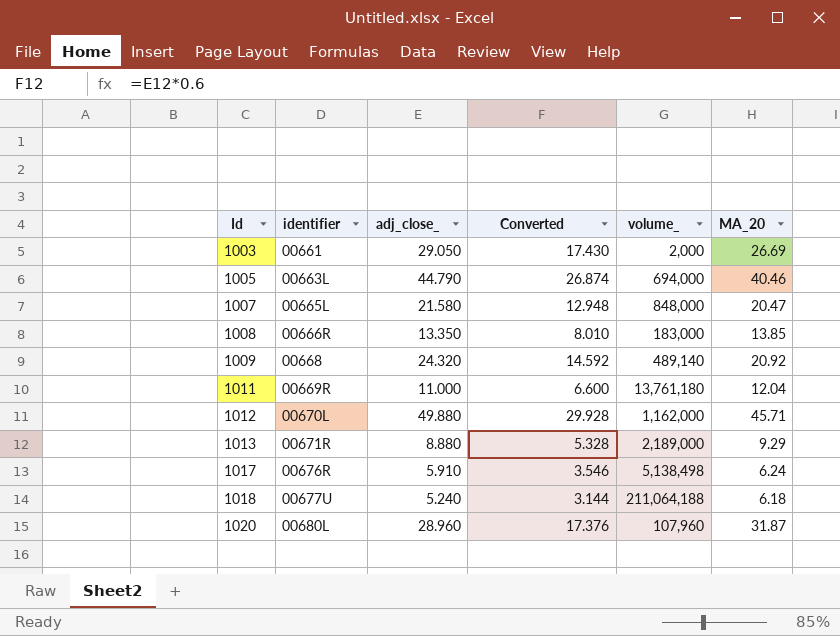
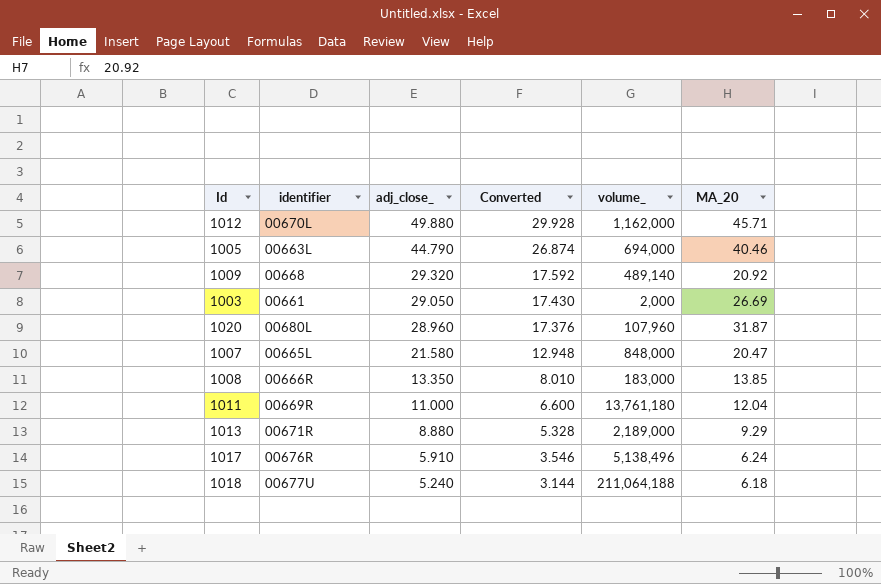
row order: Id ascending -> adj_close_ descending
1009 | adj_close_: 24.320 -> 29.320
1009 | Converted: 14.592 -> 17.592
1017 | volume_: 5,138,498 -> 5,138,496

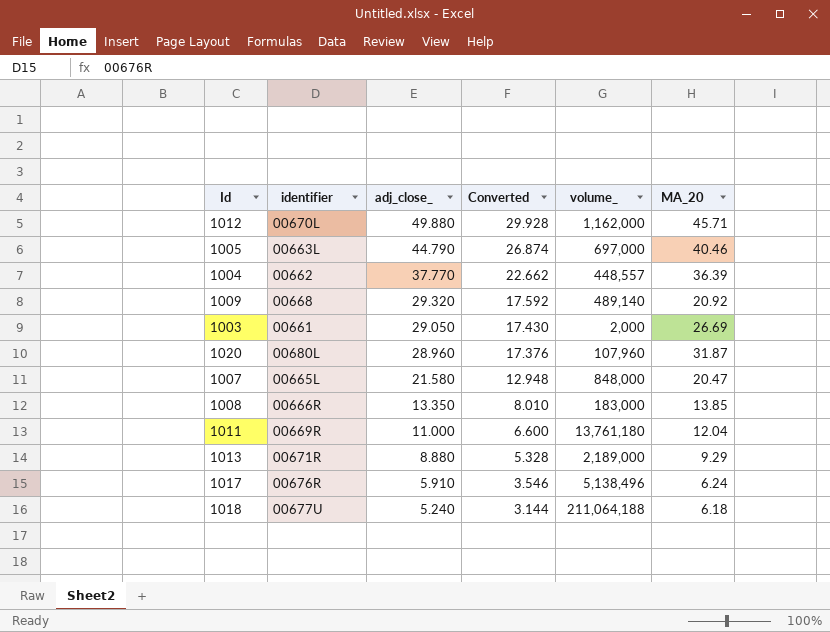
1005 | volume_: 694,000 -> 697,000
row 1004: none -> 00662 | 37.770 | 22.662 | 448,557 | 36.39

